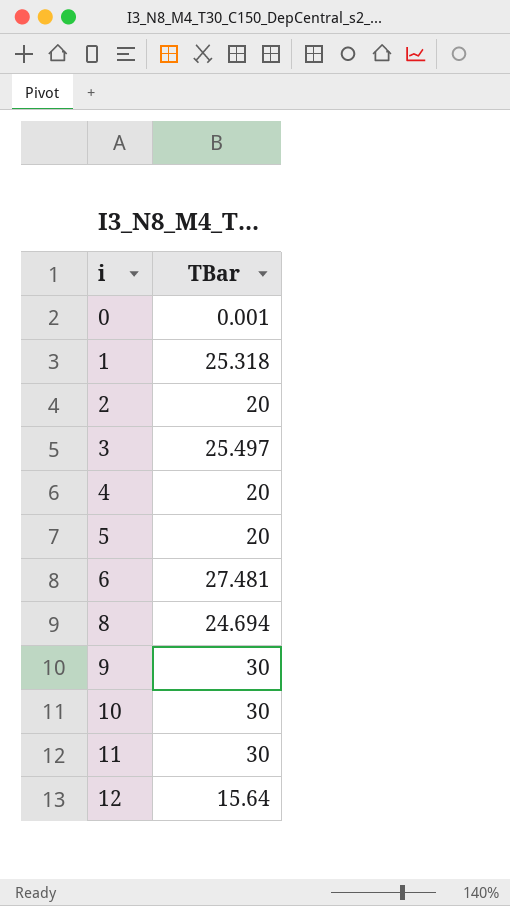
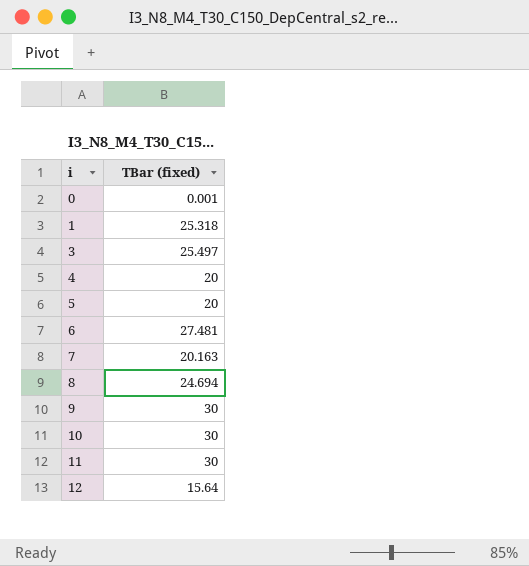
column name: TBar -> TBar (fixed)
row 2: 20 -> none
row 7: none -> 20.163

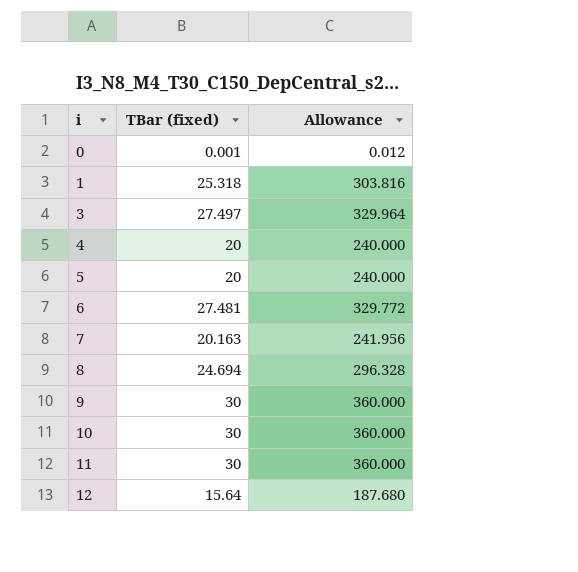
column Allowance | formula: none -> [TBar (fixed)] * 12
3 | TBar (fixed): 25.497 -> 27.497

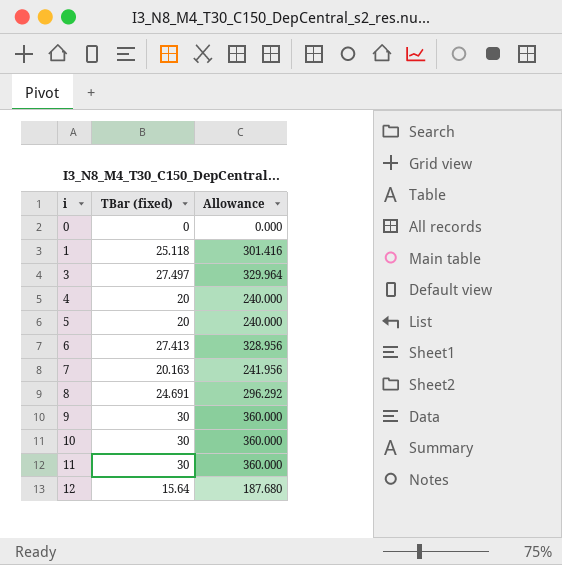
0 | TBar (fixed): 0.001 -> 0
0 | Allowance: 0.012 -> 0.000
1 | TBar (fixed): 25.318 -> 25.118
1 | Allowance: 303.816 -> 301.416
6 | TBar (fixed): 27.481 -> 27.413
6 | Allowance: 329.772 -> 328.956
8 | TBar (fixed): 24.694 -> 24.691
8 | Allowance: 296.328 -> 296.292

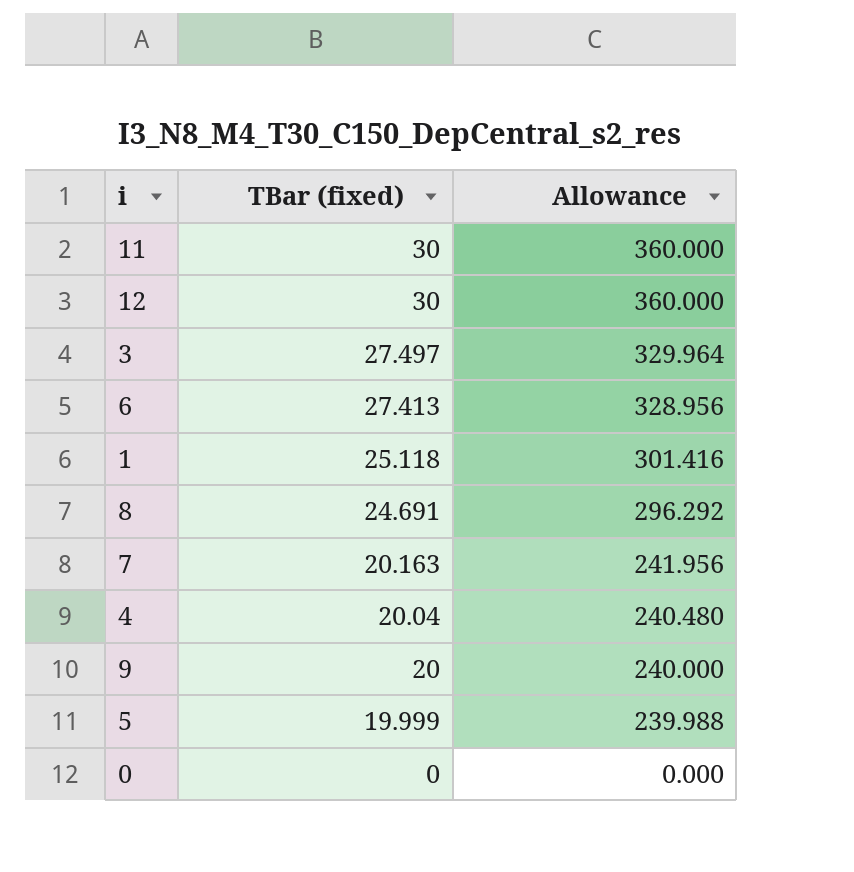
row order: i ascending -> TBar (fixed) descending
row 10: 30 | 360.000 -> none
12 | TBar (fixed): 15.64 -> 30
12 | Allowance: 187.680 -> 360.000
4 | TBar (fixed): 20 -> 20.04
4 | Allowance: 240.000 -> 240.480
9 | TBar (fixed): 30 -> 20
9 | Allowance: 360.000 -> 240.000
5 | TBar (fixed): 20 -> 19.999
5 | Allowance: 240.000 -> 239.988

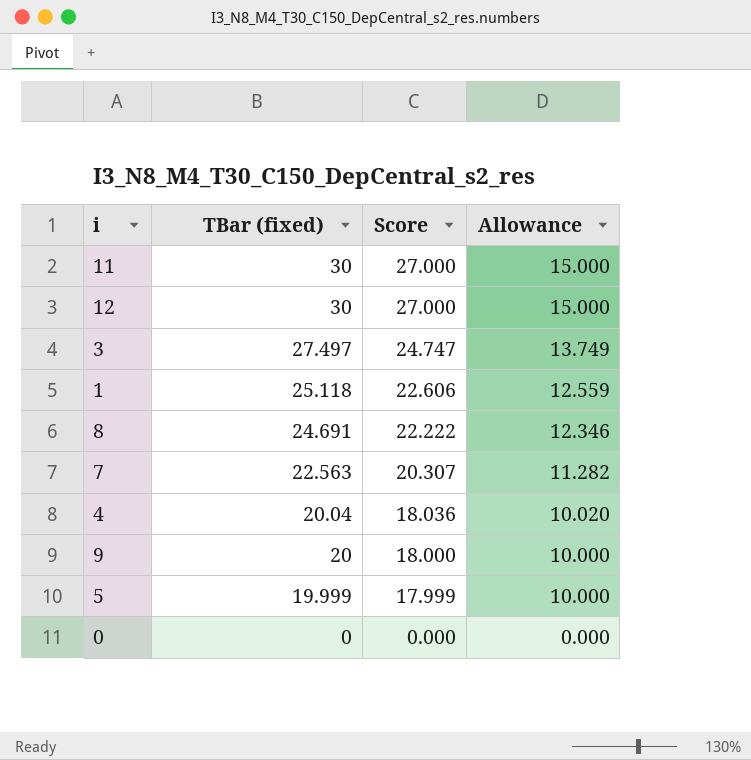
column Score | formula: none -> [TBar (fixed)] * 0.9
column Allowance | formula: [TBar (fixed)] * 12 -> [TBar (fixed)] * 0.5
row 6: 27.413 | 328.956 -> none
7 | TBar (fixed): 20.163 -> 22.563

